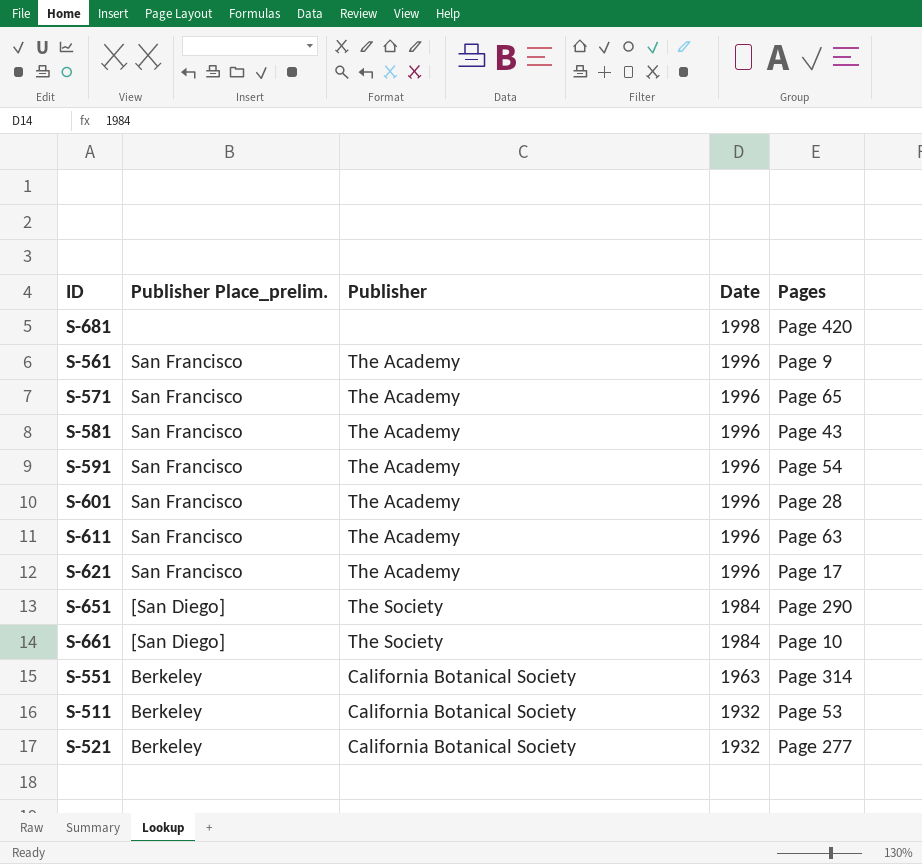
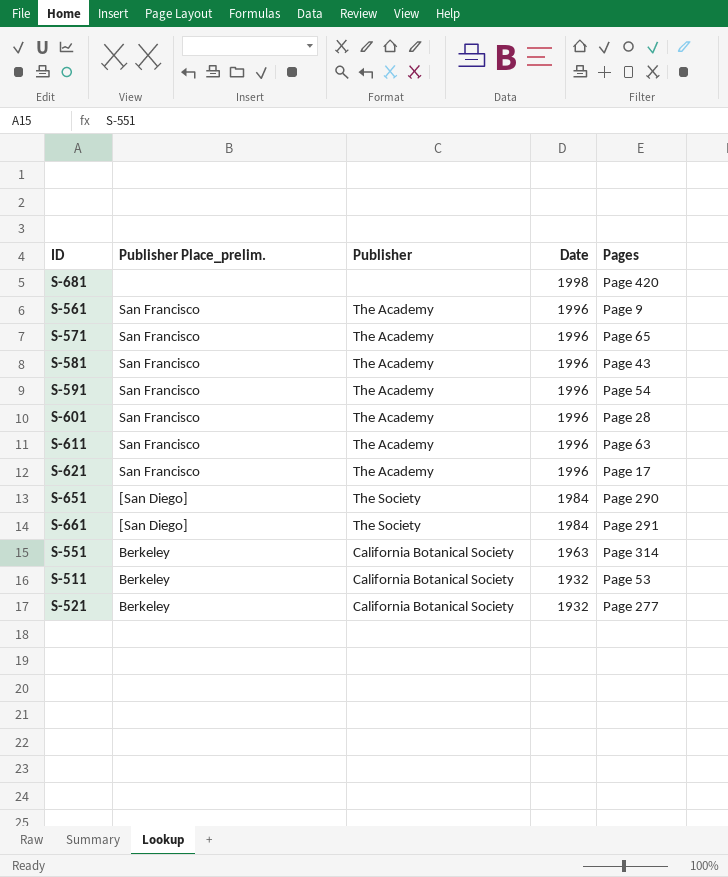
S-661 | Pages: Page 10 -> Page 291

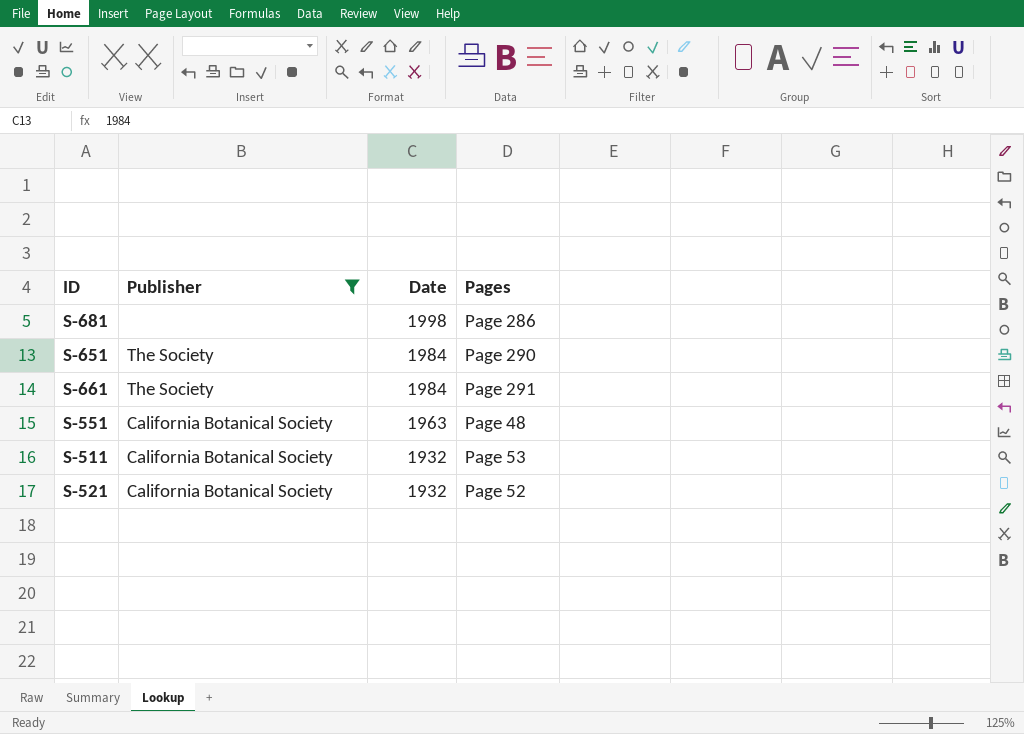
filter: none -> Publisher != The Academy
column Publisher Place_prelim. | position: 2 -> none
S-681 | Pages: Page 420 -> Page 286
S-551 | Pages: Page 314 -> Page 48
S-521 | Pages: Page 277 -> Page 52

